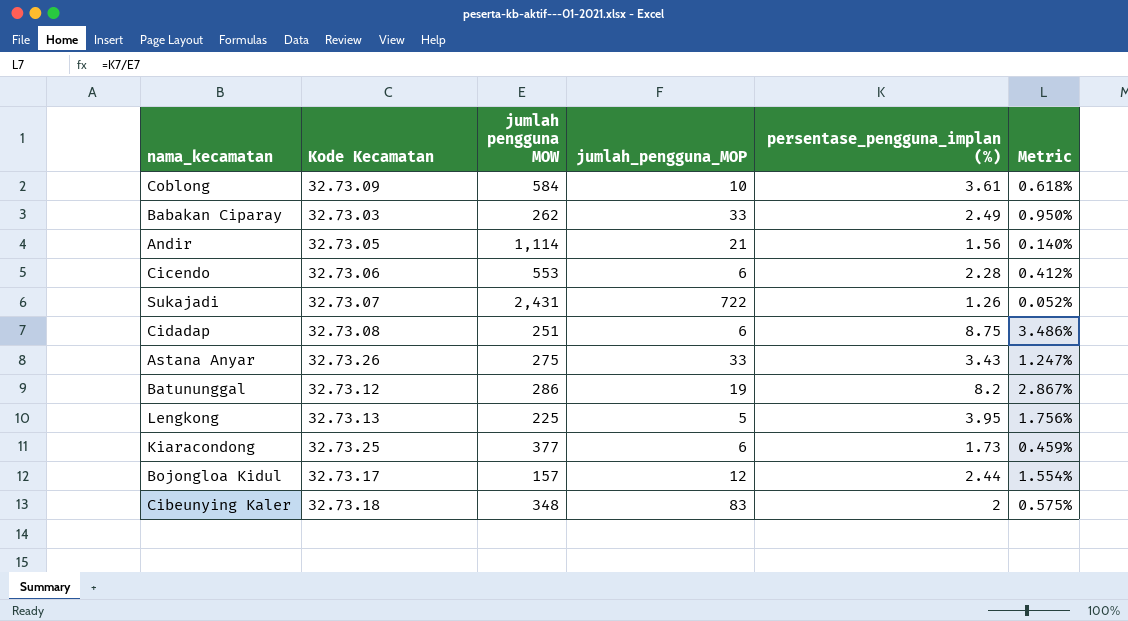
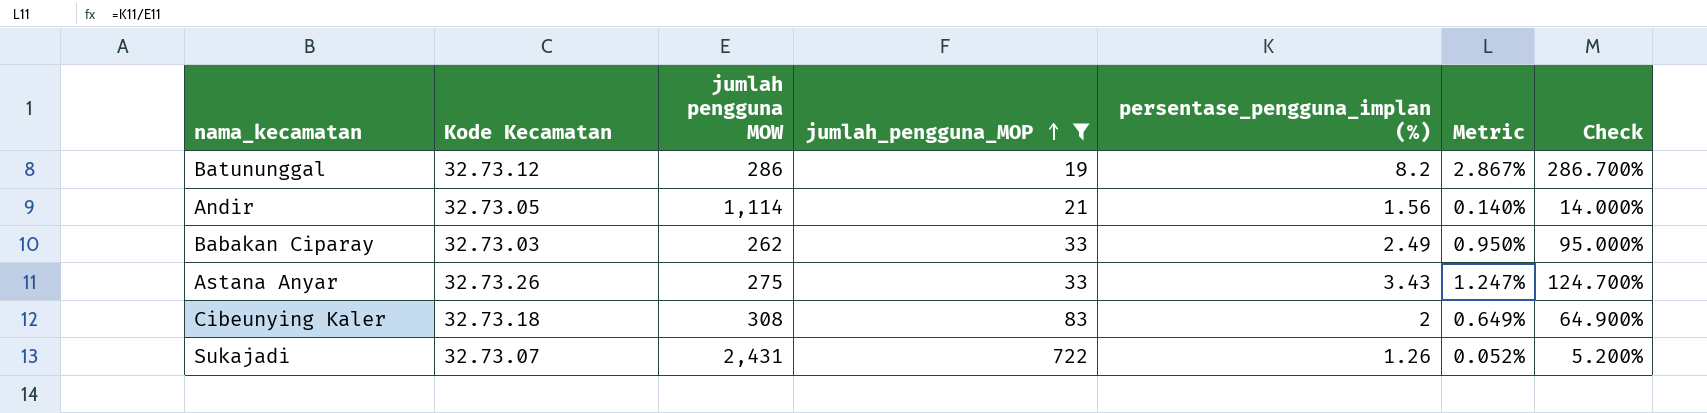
filter: none -> jumlah_pengguna_MOP >= 19
row order: none -> jumlah_pengguna_MOP ascending
column Check | formula: none -> [Metric] * 100
Cibeunying Kaler | jumlah pengguna MOW: 348 -> 308
Cibeunying Kaler | Metric: 0.575% -> 0.649%

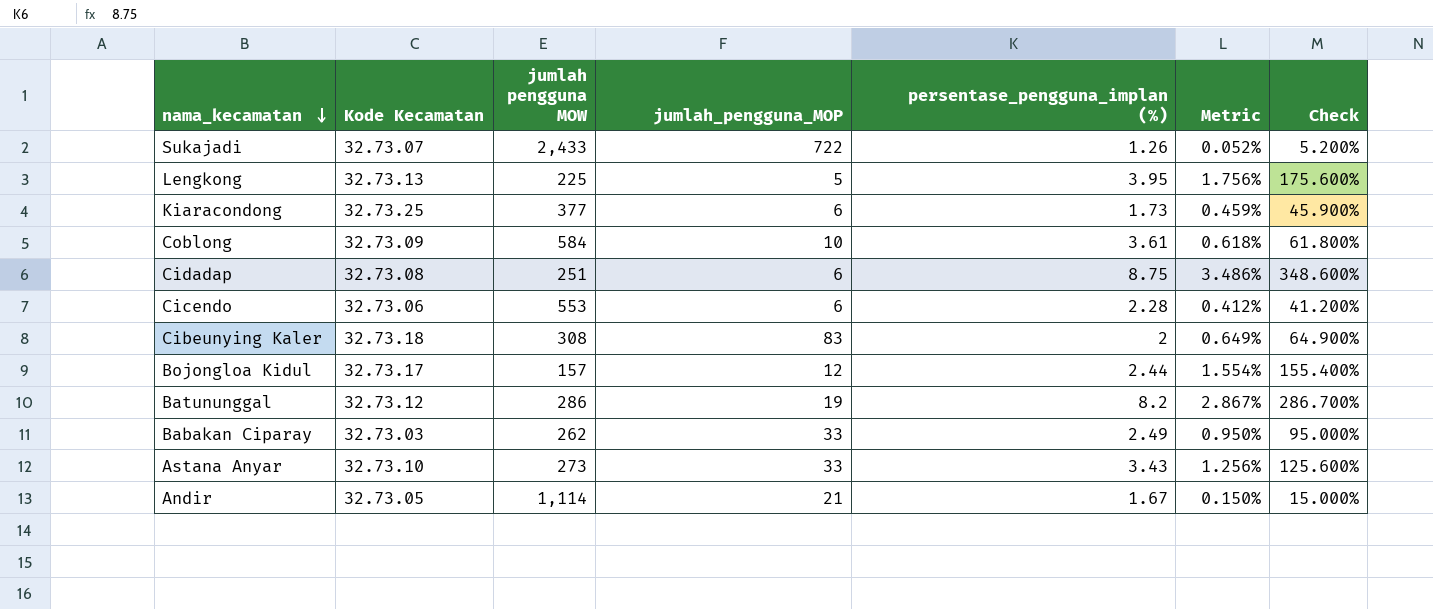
filter: jumlah_pengguna_MOP >= 19 -> none
row order: jumlah_pengguna_MOP ascending -> nama_kecamatan descending
Sukajadi | jumlah pengguna MOW: 2,431 -> 2,433
Astana Anyar | Kode Kecamatan: 32.73.26 -> 32.73.10
Astana Anyar | jumlah pengguna MOW: 275 -> 273
Astana Anyar | Metric: 1.247% -> 1.256%
Astana Anyar | Check: 124.700% -> 125.600%
Andir | persentase_pengguna_implan (%): 1.56 -> 1.67
Andir | Metric: 0.140% -> 0.150%
Andir | Check: 14.000% -> 15.000%

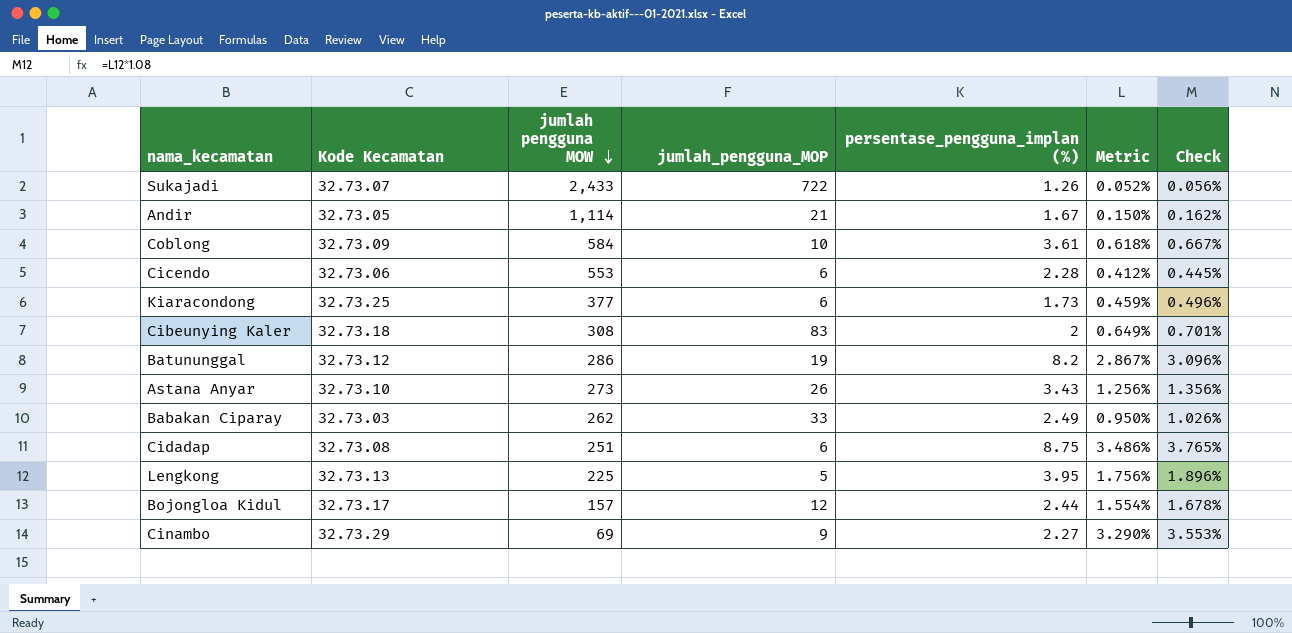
row order: nama_kecamatan descending -> jumlah pengguna MOW descending
column Check | formula: [Metric] * 100 -> [Metric] * 1.08
Astana Anyar | jumlah_pengguna_MOP: 33 -> 26
row Cinambo: none -> 32.73.29 | 69 | 9 | 2.27 | 3.290% | 3.553%

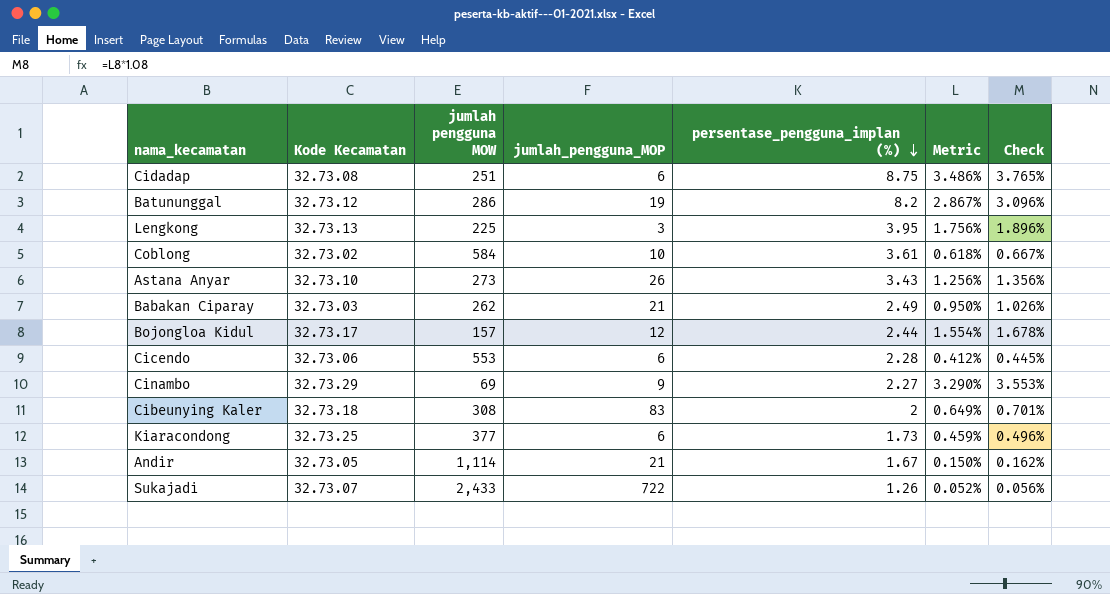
row order: jumlah pengguna MOW descending -> persentase_pengguna_implan (%) descending
Lengkong | jumlah_pengguna_MOP: 5 -> 3
Coblong | Kode Kecamatan: 32.73.09 -> 32.73.02
Babakan Ciparay | jumlah_pengguna_MOP: 33 -> 21

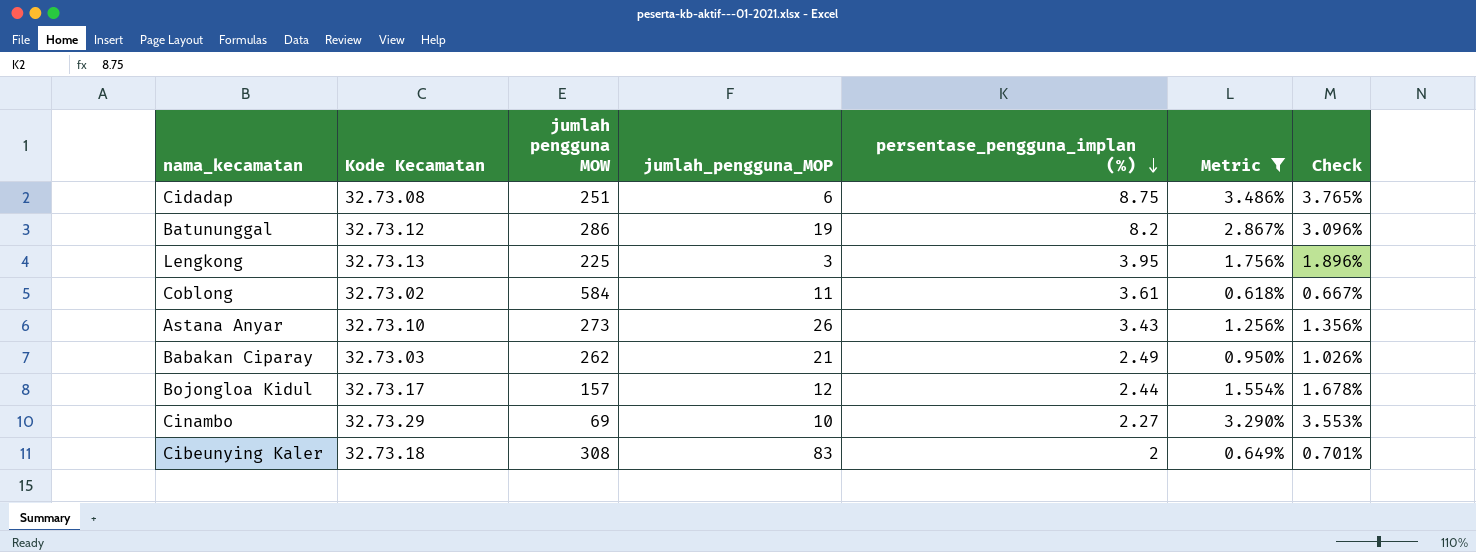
filter: none -> Metric >= 0.618%
Coblong | jumlah_pengguna_MOP: 10 -> 11
Cinambo | jumlah_pengguna_MOP: 9 -> 10

